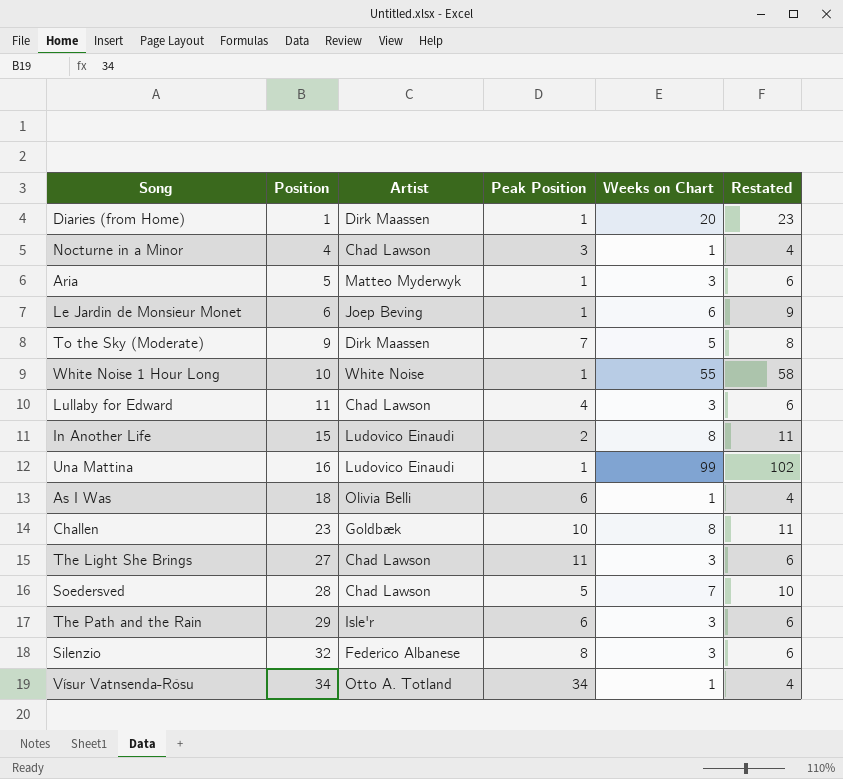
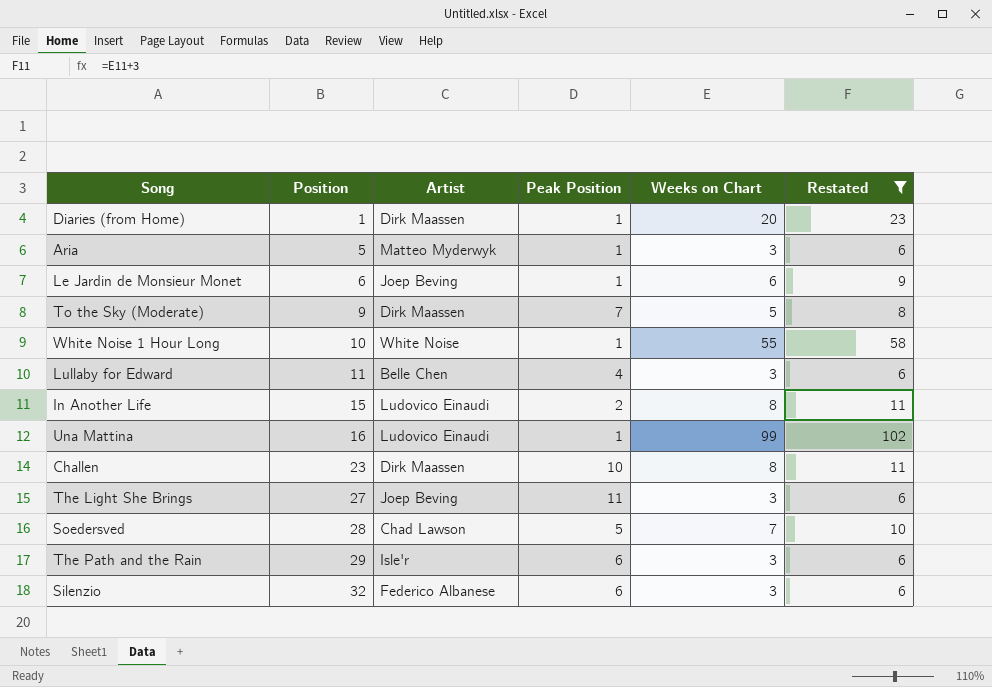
filter: none -> Restated != 4
Lullaby for Edward | Artist: Chad Lawson -> Belle Chen
Challen | Artist: Goldbæk -> Dirk Maassen
The Light She Brings | Artist: Chad Lawson -> Joep Beving
Silenzio | Peak Position: 8 -> 6

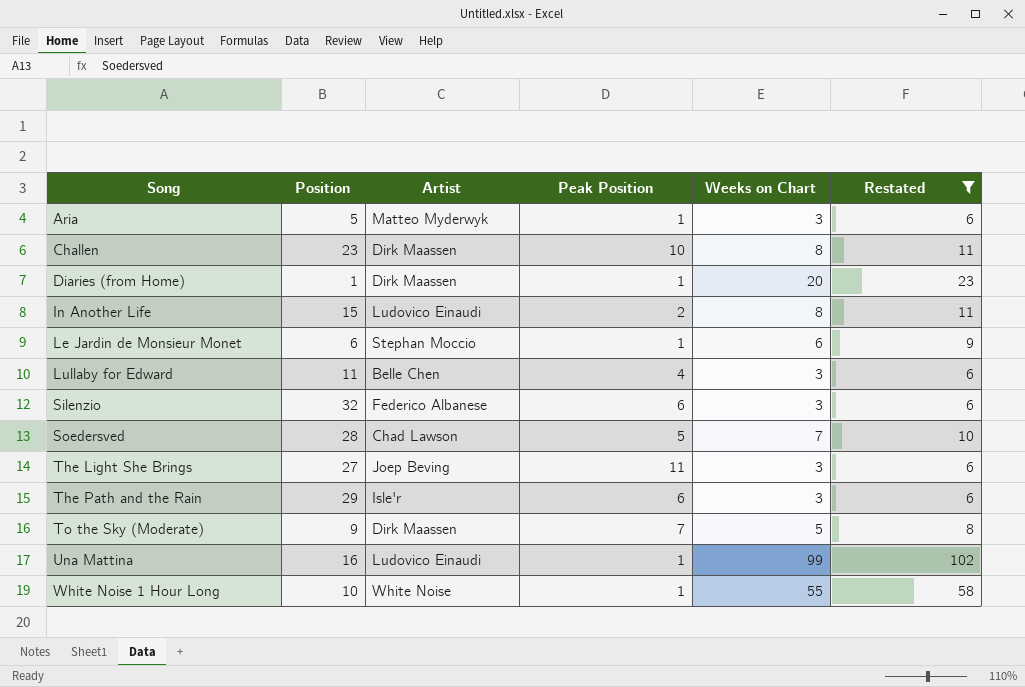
row order: Position ascending -> Song ascending
Le Jardin de Monsieur Monet | Artist: Joep Beving -> Stephan Moccio

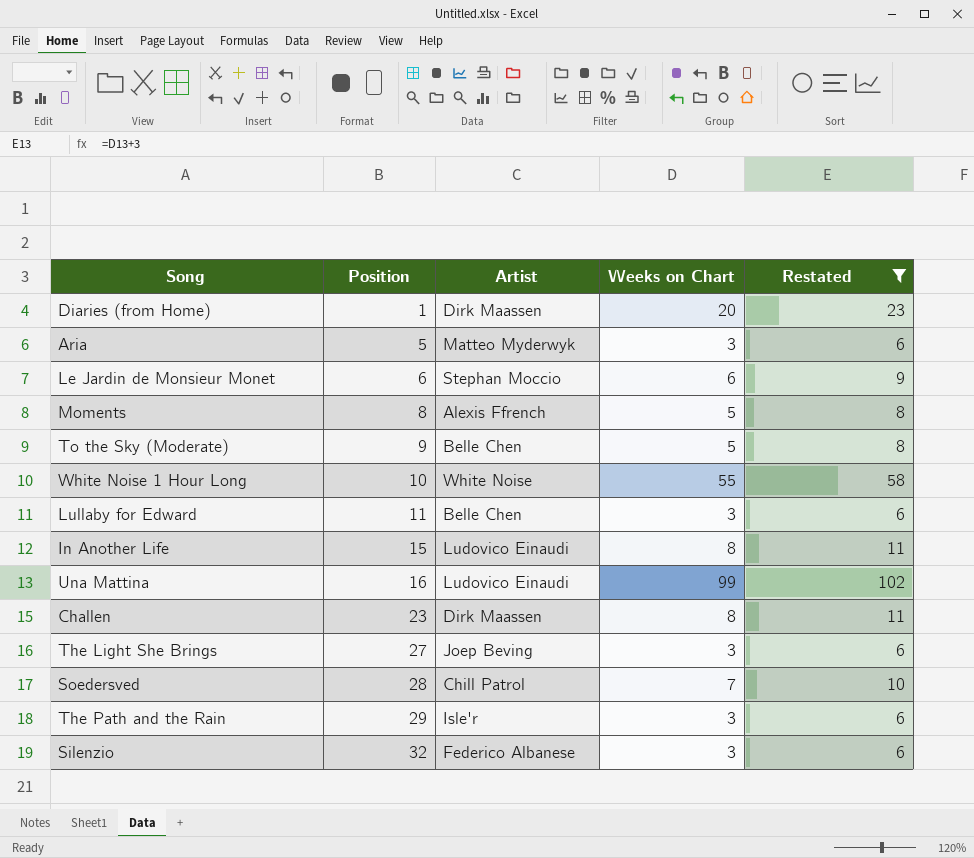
row order: Song ascending -> Position ascending
column Peak Position | position: 4 -> none
row Moments: none -> 8 | Alexis Ffrench | 5 | 8
To the Sky (Moderate) | Artist: Dirk Maassen -> Belle Chen
Soedersved | Artist: Chad Lawson -> Chill Patrol

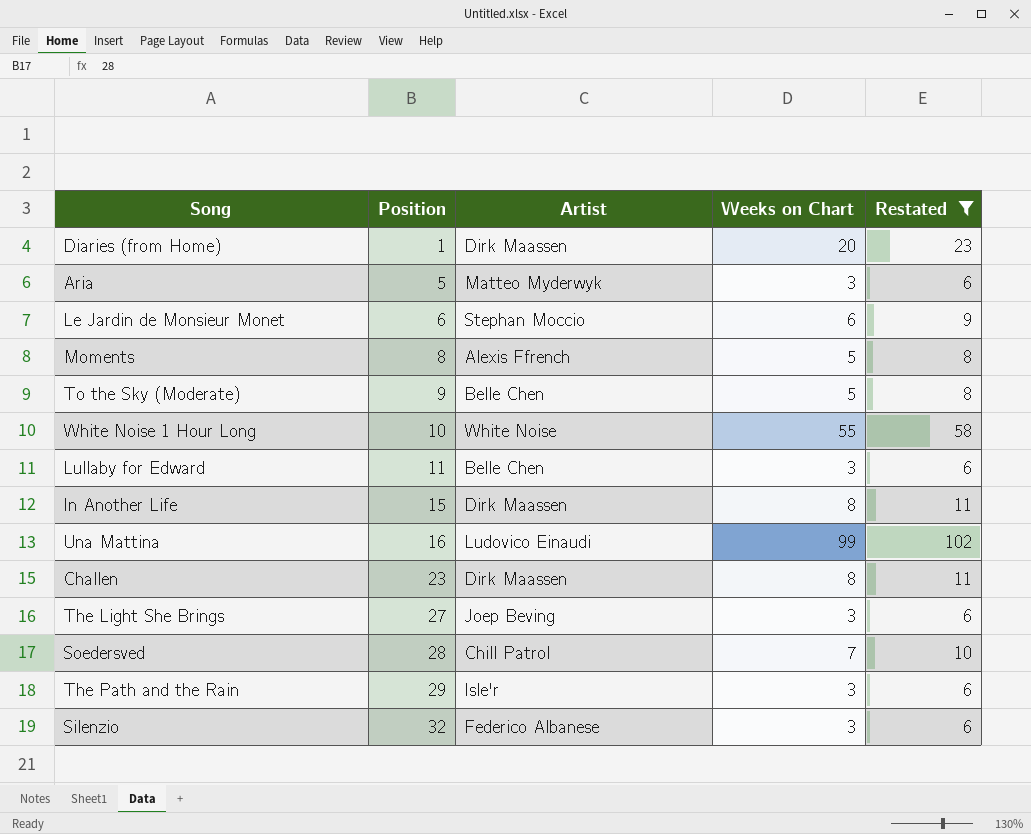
In Another Life | Artist: Ludovico Einaudi -> Dirk Maassen

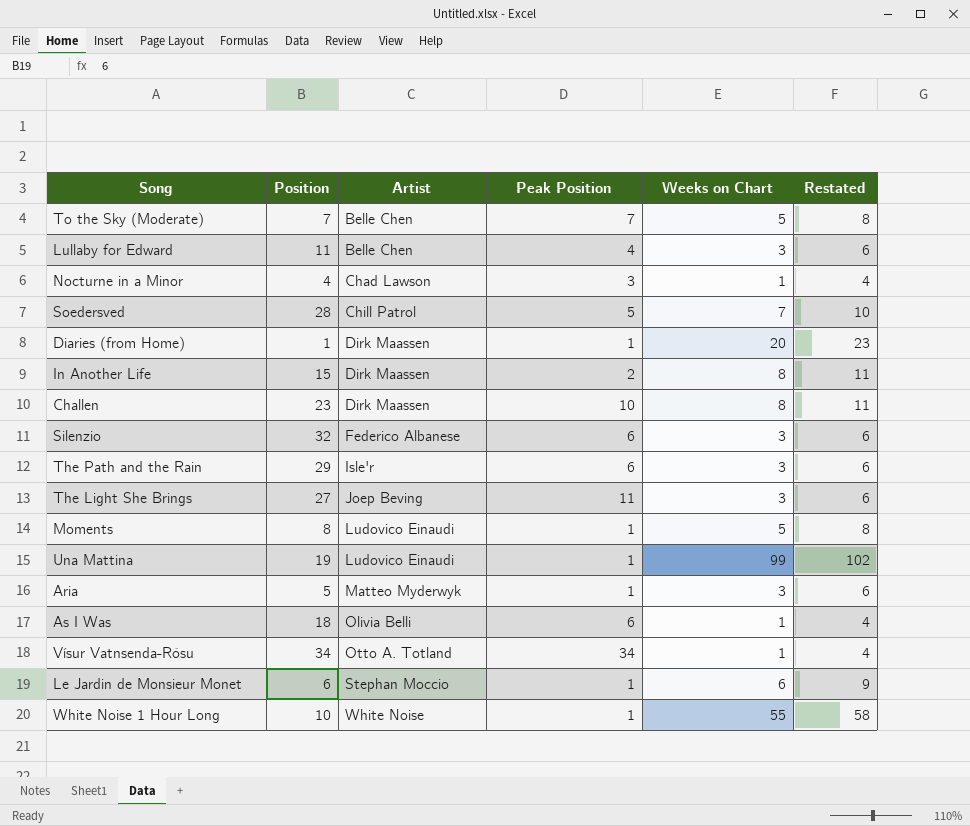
filter: Restated != 4 -> none
row order: Position ascending -> Artist ascending
column Peak Position | position: none -> 4
To the Sky (Moderate) | Position: 9 -> 7
Moments | Artist: Alexis Ffrench -> Ludovico Einaudi
Una Mattina | Position: 16 -> 19

